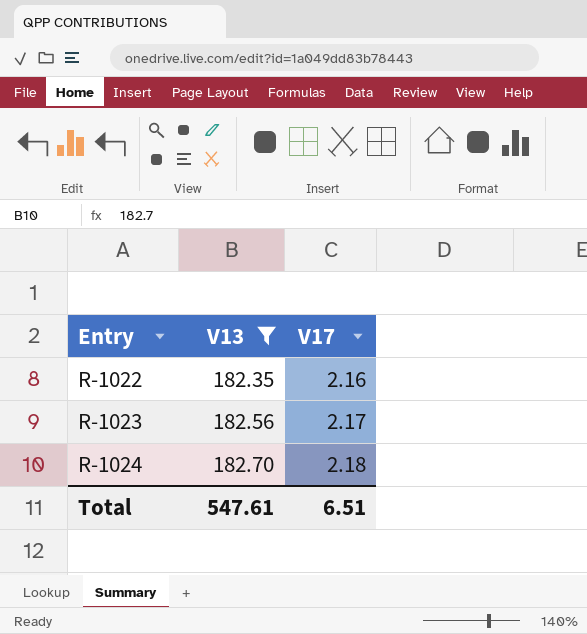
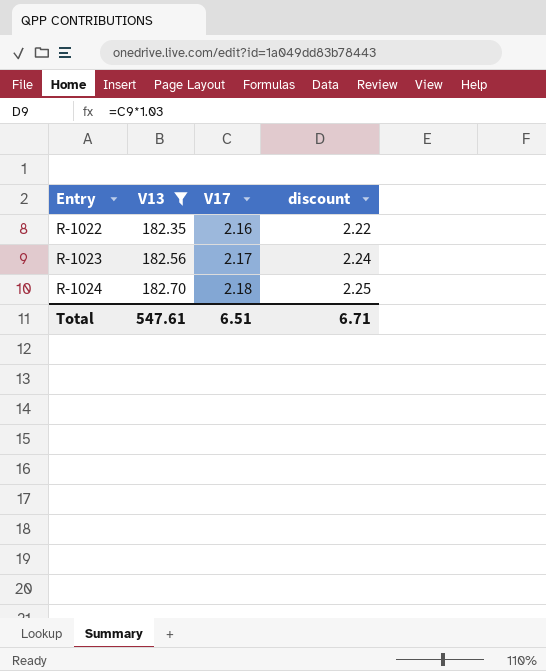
column discount | formula: none -> [V17] * 1.03

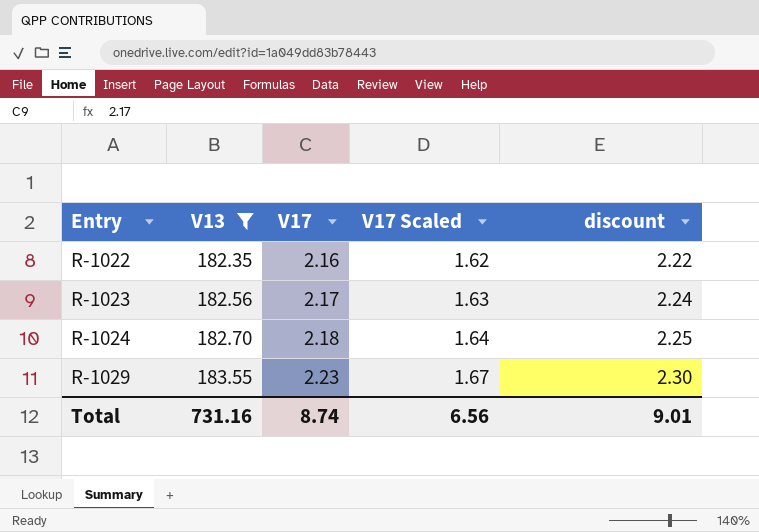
column V17 Scaled | formula: none -> [V17] * 0.75
row R-1029: none -> 183.55 | 2.23 | 1.67 | 2.30
Total | V13: 547.61 -> 731.16
Total | V17: 6.51 -> 8.74
Total | discount: 6.71 -> 9.01

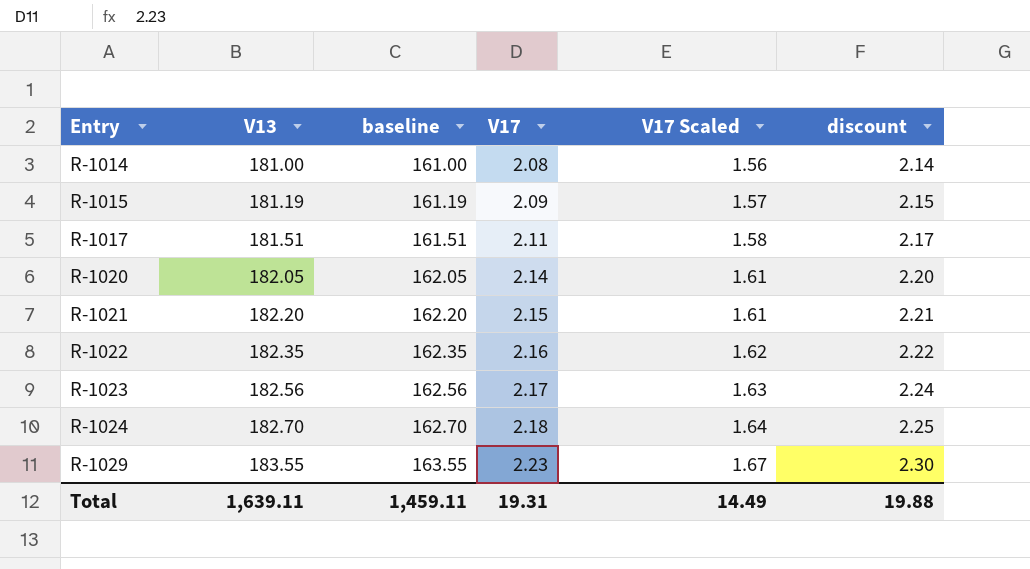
filter: V13 >= 182.35 -> none
column baseline | formula: none -> [V13] - 20
Total | V13: 731.16 -> 1,639.11
Total | V17: 8.74 -> 19.31
Total | V17 Scaled: 6.56 -> 14.49
Total | discount: 9.01 -> 19.88

